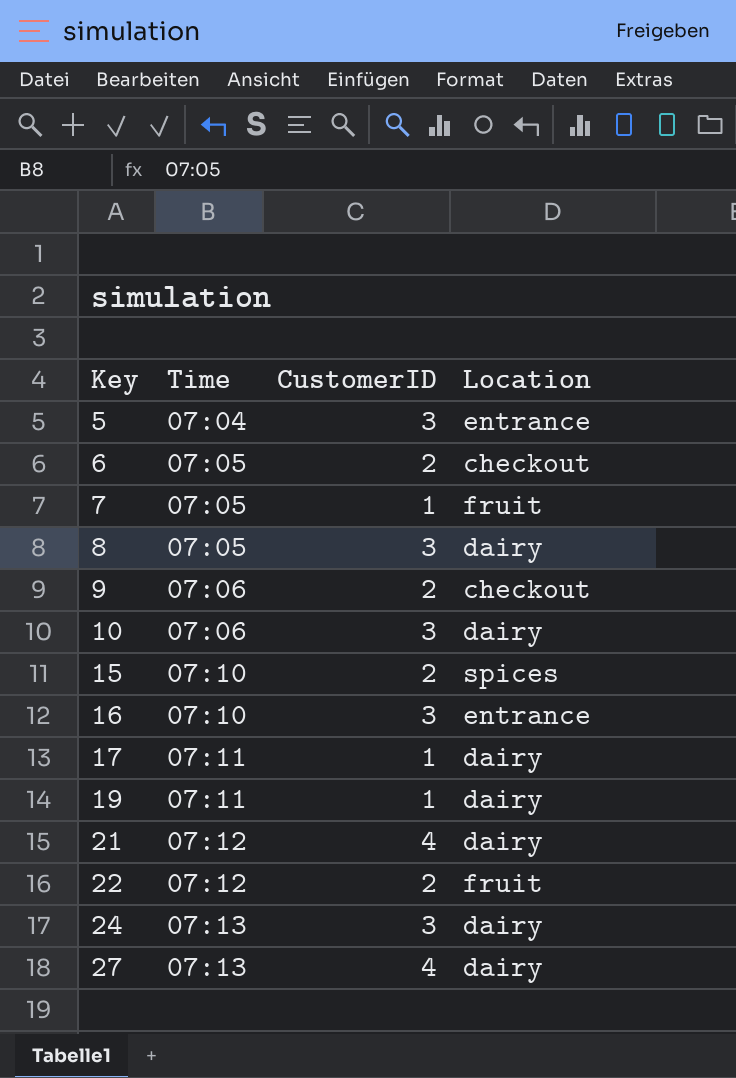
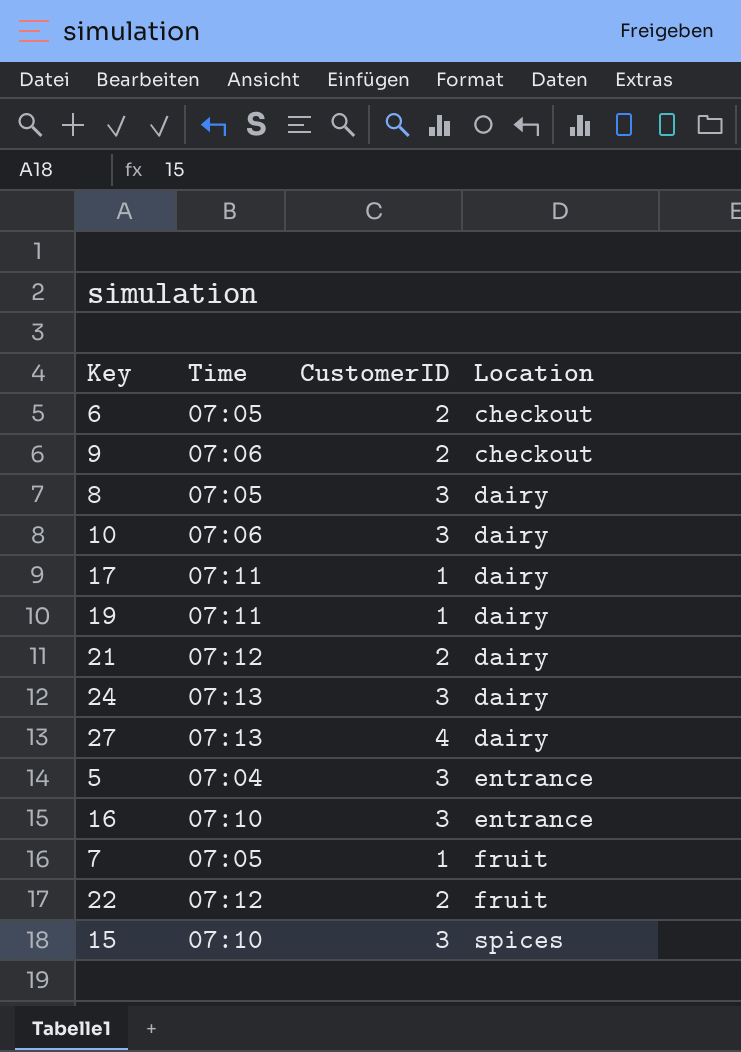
row order: Key ascending -> Location ascending
21 | CustomerID: 4 -> 2
15 | CustomerID: 2 -> 3

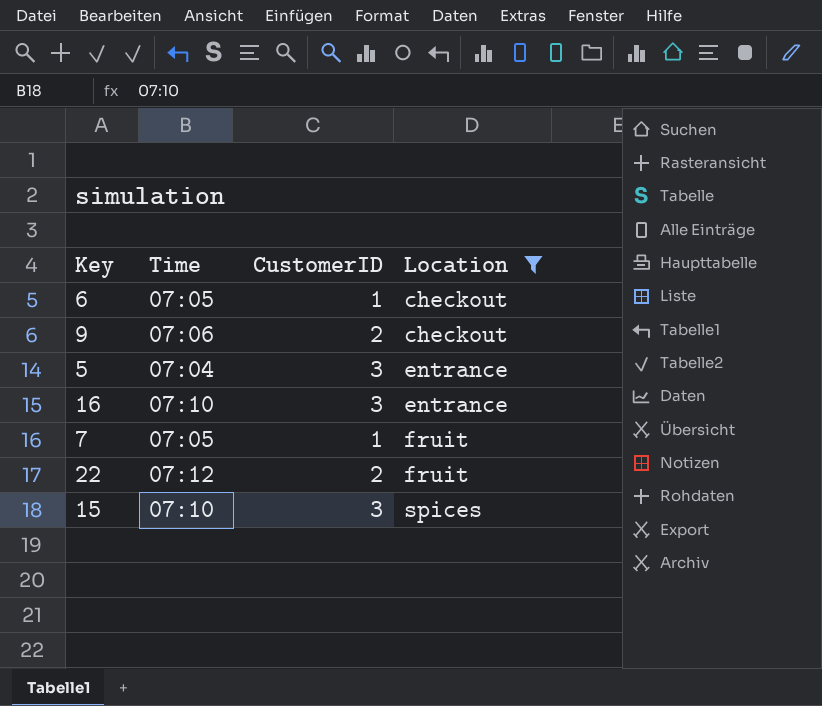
filter: none -> Location != dairy
6 | CustomerID: 2 -> 1

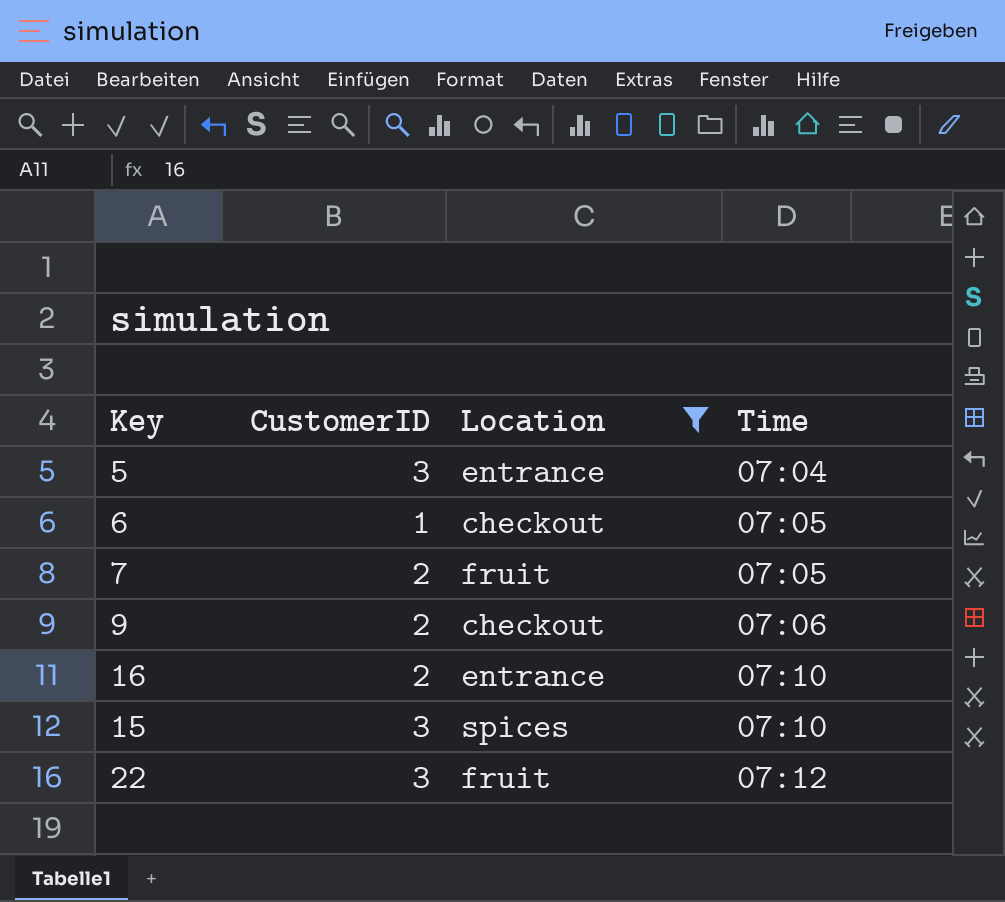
row order: Location ascending -> Time ascending
column Time | position: 2 -> 4
7 | CustomerID: 1 -> 2
16 | CustomerID: 3 -> 2
22 | CustomerID: 2 -> 3

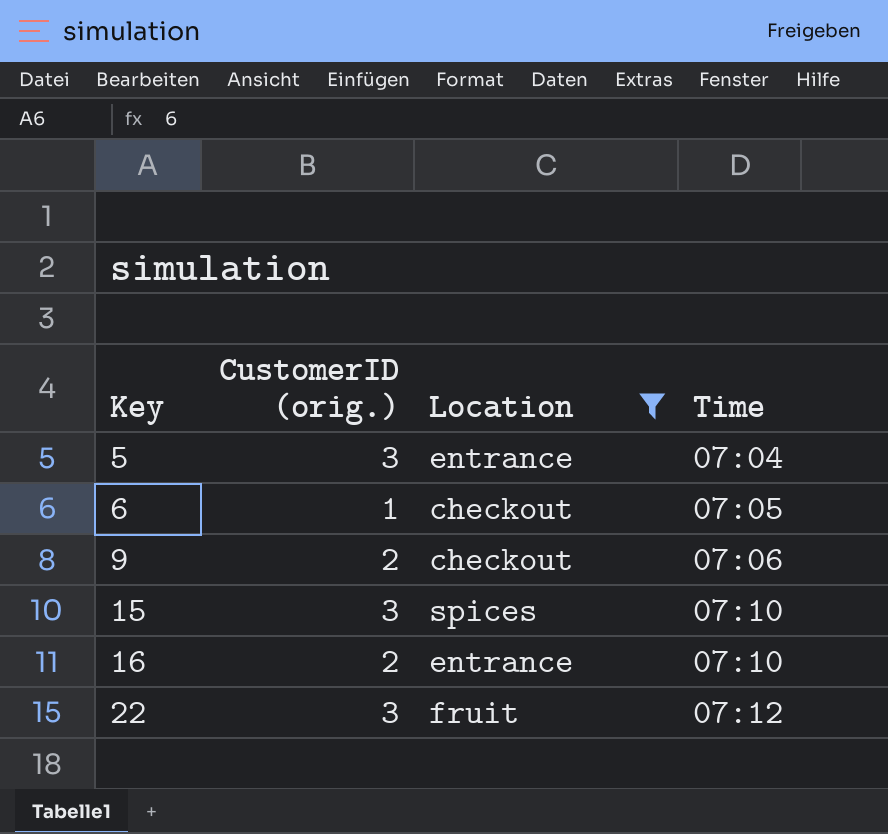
row order: Time ascending -> Key ascending
column name: CustomerID -> CustomerID (orig.)
row 7: 2 | fruit | 07:05 -> none

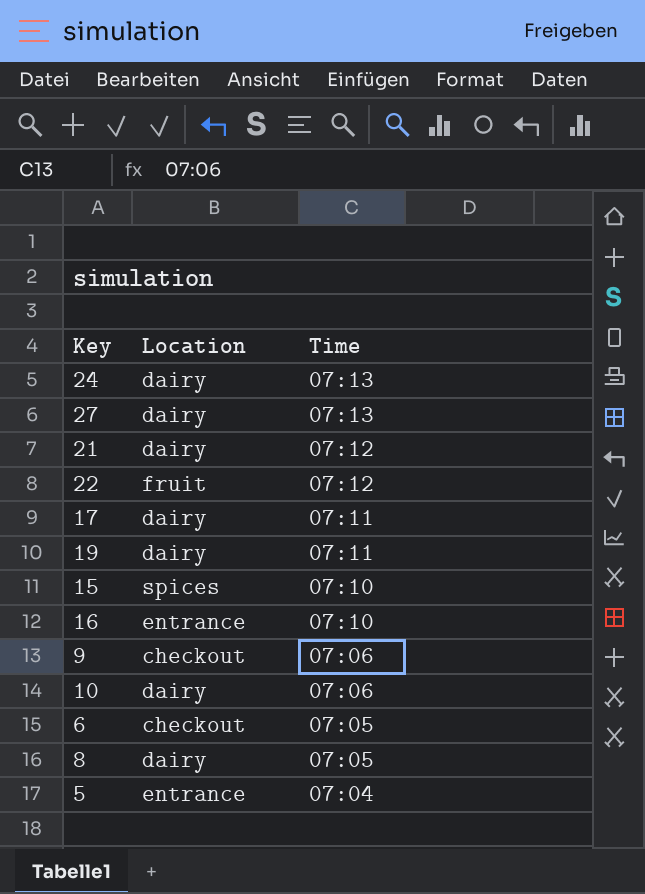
filter: Location != dairy -> none
row order: Key ascending -> Time descending
column CustomerID (orig.) | position: 2 -> none

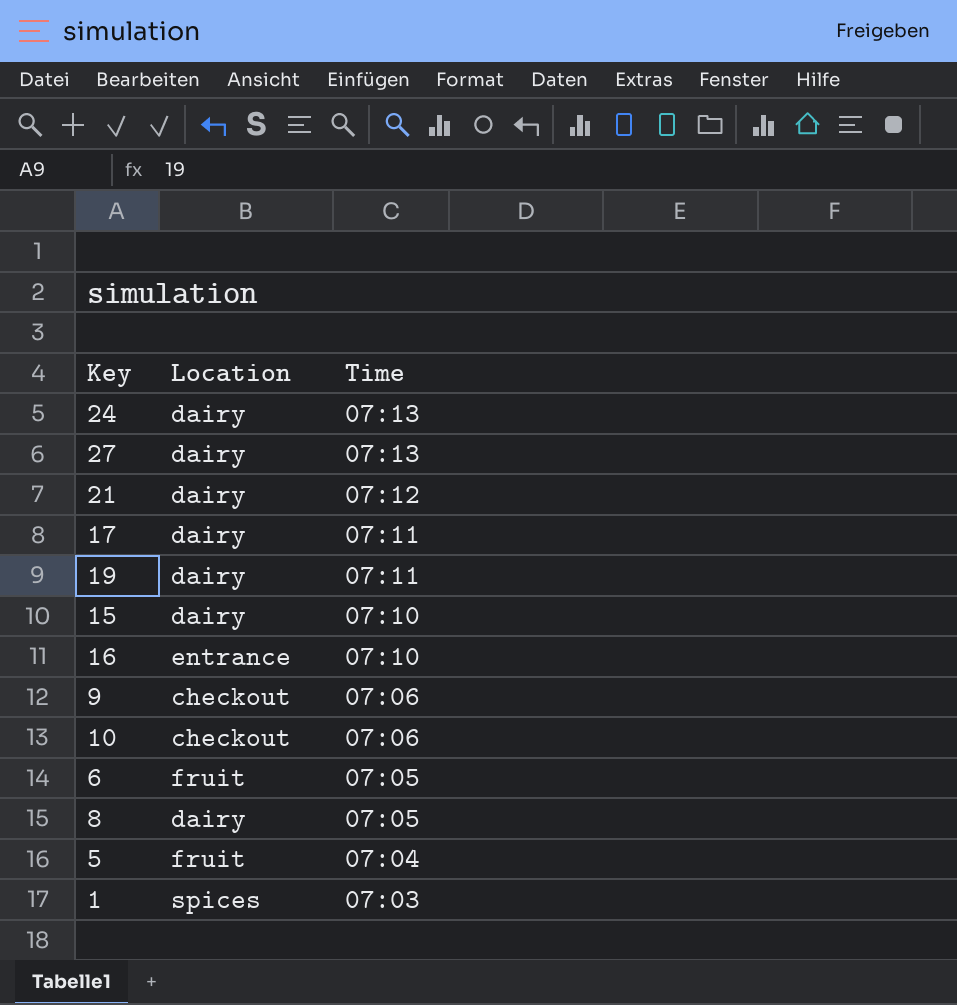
row 22: fruit | 07:12 -> none
15 | Location: spices -> dairy
10 | Location: dairy -> checkout
6 | Location: checkout -> fruit
5 | Location: entrance -> fruit
row 1: none -> spices | 07:03

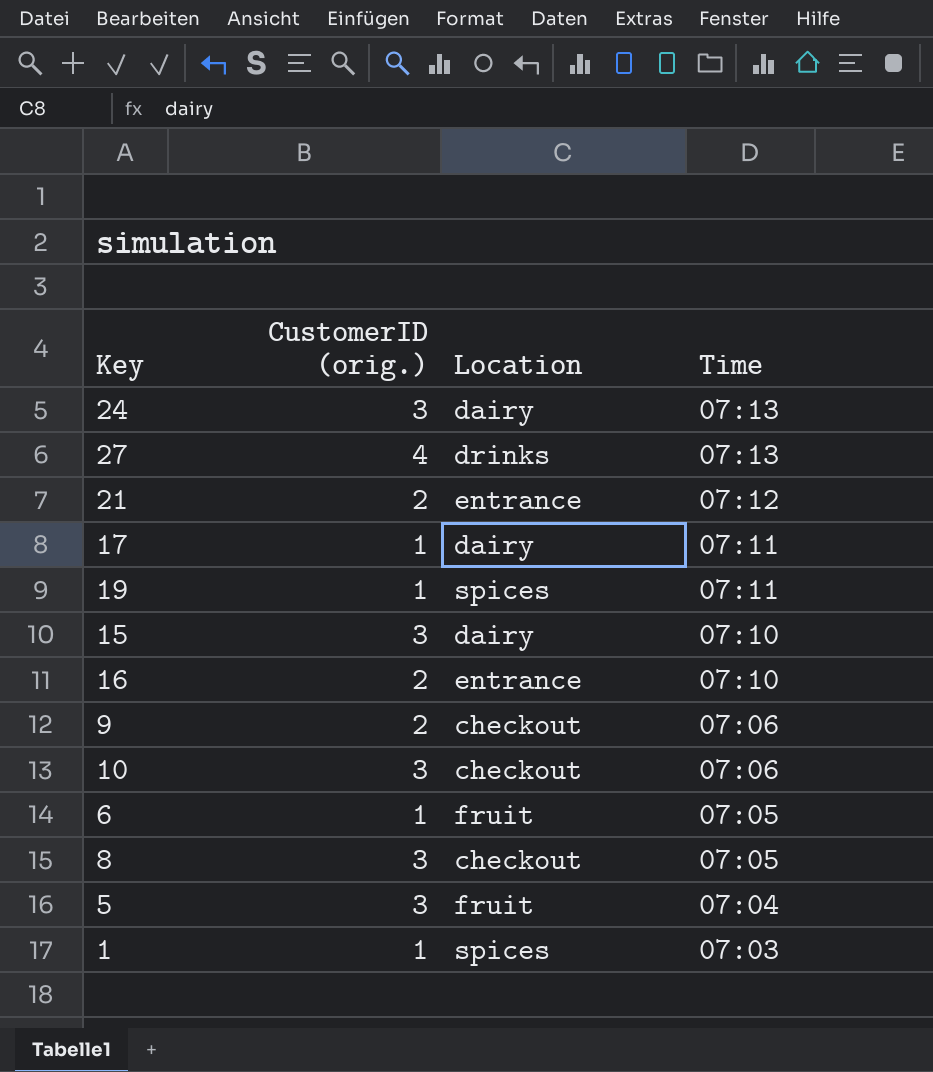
column CustomerID (orig.) | position: none -> 2
27 | Location: dairy -> drinks
21 | Location: dairy -> entrance
19 | Location: dairy -> spices
8 | Location: dairy -> checkout

